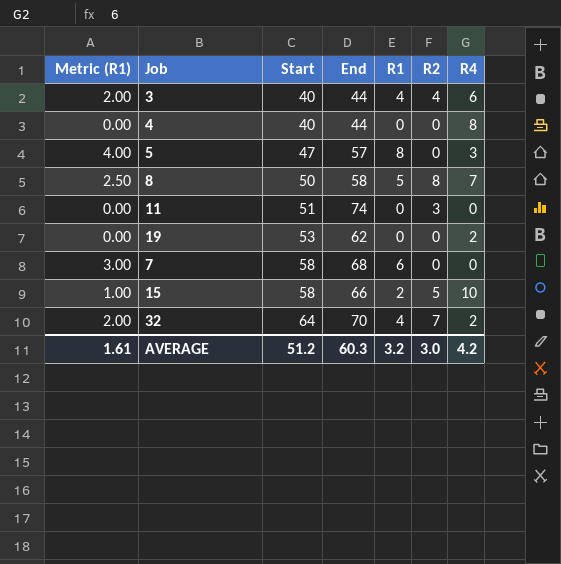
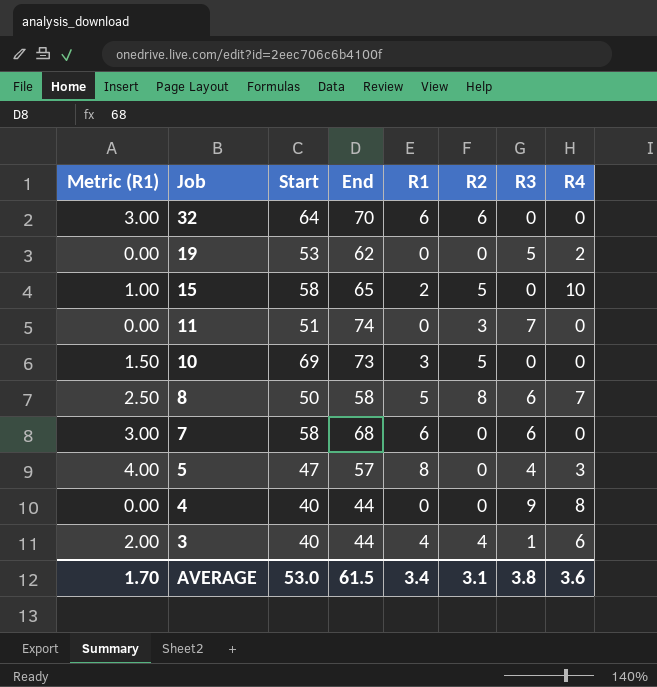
row order: Start ascending -> Job descending
column R3 | position: none -> 7
32 | Metric (R1): 2.00 -> 3.00
32 | R1: 4 -> 6
32 | R2: 7 -> 6
32 | R4: 2 -> 0
15 | End: 66 -> 65
row 10: none -> 1.50 | 69 | 73 | 3 | 5 | 0 | 0
AVERAGE | Metric (R1): 1.61 -> 1.70
AVERAGE | Start: 51.2 -> 53.0
AVERAGE | End: 60.3 -> 61.5
AVERAGE | R1: 3.2 -> 3.4
AVERAGE | R2: 3.0 -> 3.1
AVERAGE | R4: 4.2 -> 3.6

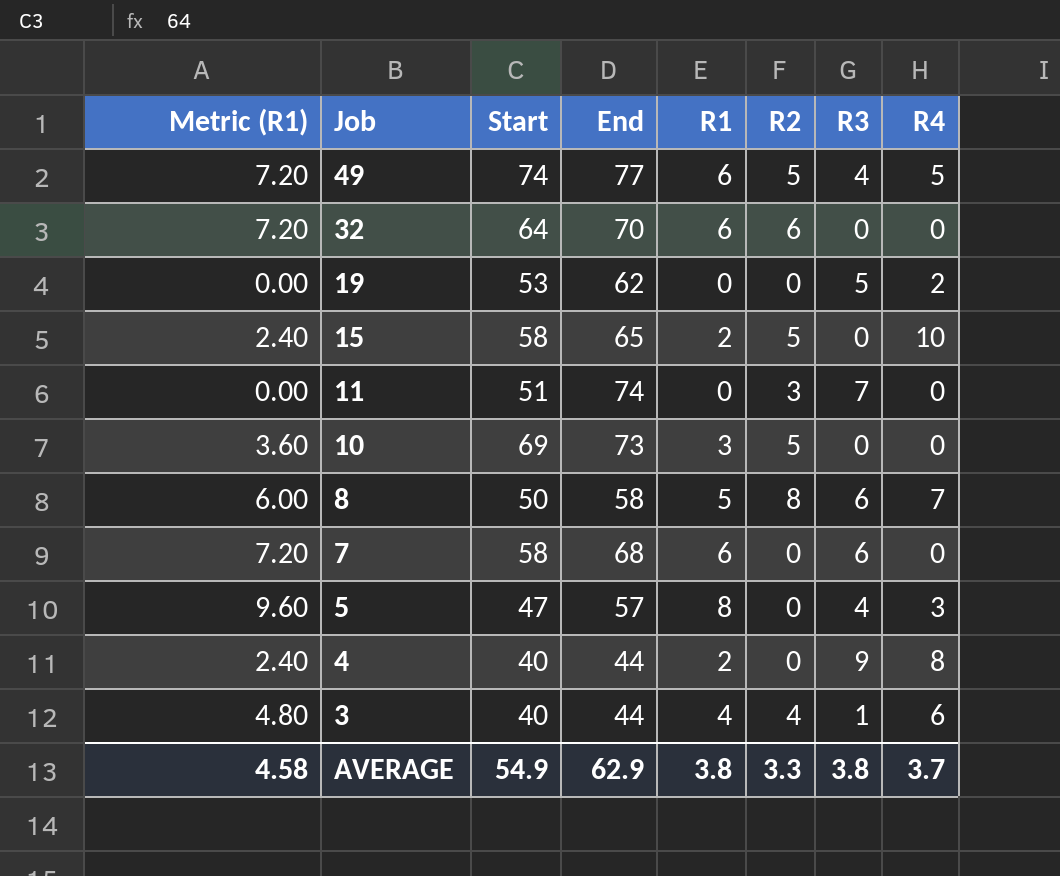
column Metric (R1) | formula: [R1] * 0.5 -> [R1] * 1.2
row 49: none -> 7.20 | 74 | 77 | 6 | 5 | 4 | 5
4 | R1: 0 -> 2
AVERAGE | Metric (R1): 1.70 -> 4.58
AVERAGE | Start: 53.0 -> 54.9
AVERAGE | End: 61.5 -> 62.9
AVERAGE | R1: 3.4 -> 3.8
AVERAGE | R2: 3.1 -> 3.3
AVERAGE | R4: 3.6 -> 3.7

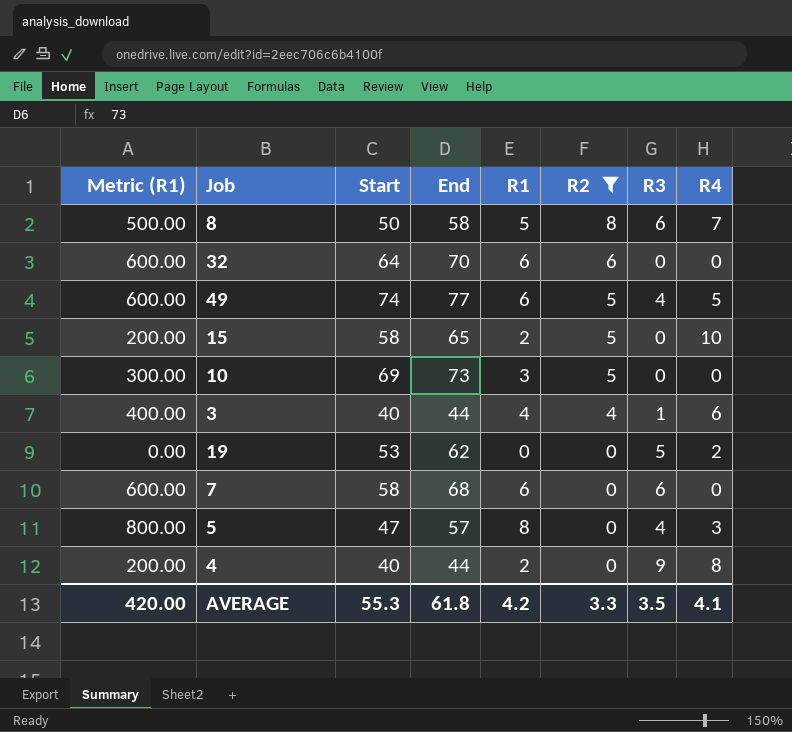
filter: none -> R2 != 3
row order: Job descending -> R2 descending
column Metric (R1) | formula: [R1] * 1.2 -> [R1] * 100
AVERAGE | Metric (R1): 4.58 -> 420.00
AVERAGE | Start: 54.9 -> 55.3
AVERAGE | End: 62.9 -> 61.8
AVERAGE | R1: 3.8 -> 4.2
AVERAGE | R3: 3.8 -> 3.5
AVERAGE | R4: 3.7 -> 4.1

